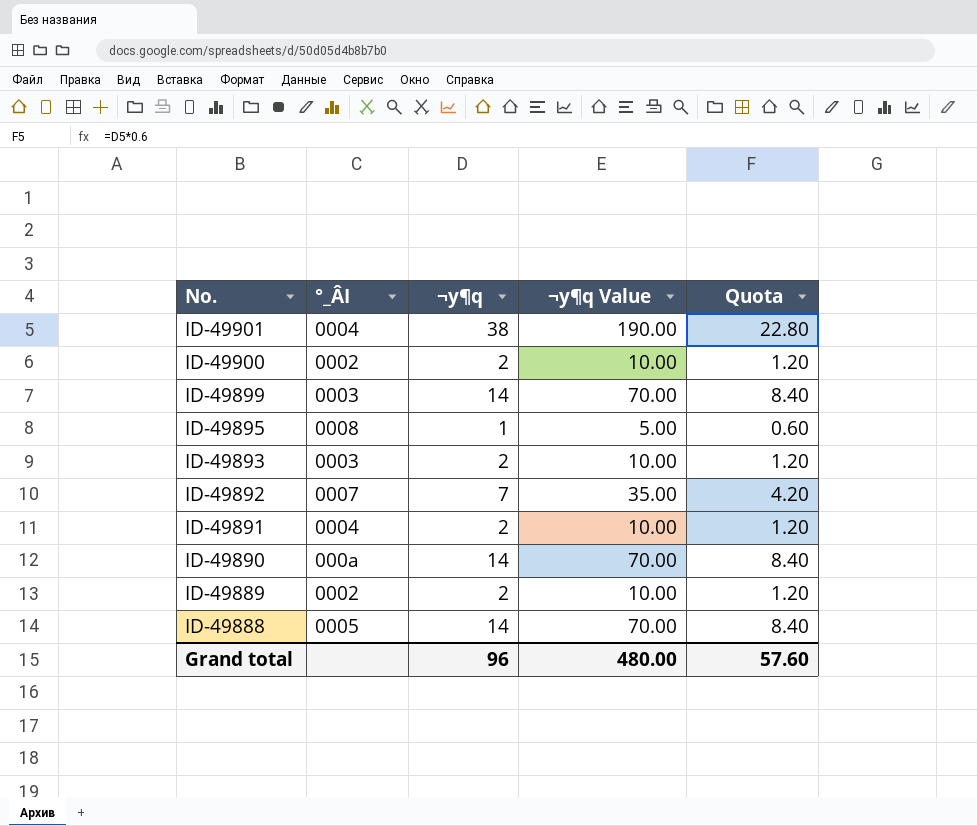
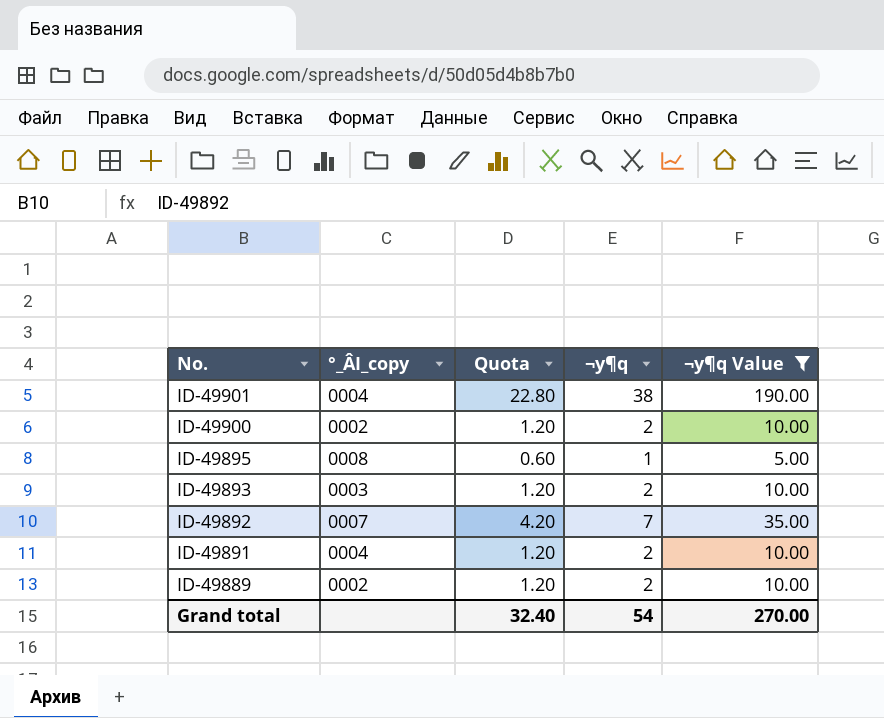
filter: none -> ¬y¶q Value != 70.00
column name: °_ÂI -> °_ÂI_copy
column Quota | position: 5 -> 3
Grand total | Quota: 57.60 -> 32.40
Grand total | ¬y¶q: 96 -> 54
Grand total | ¬y¶q Value: 480.00 -> 270.00

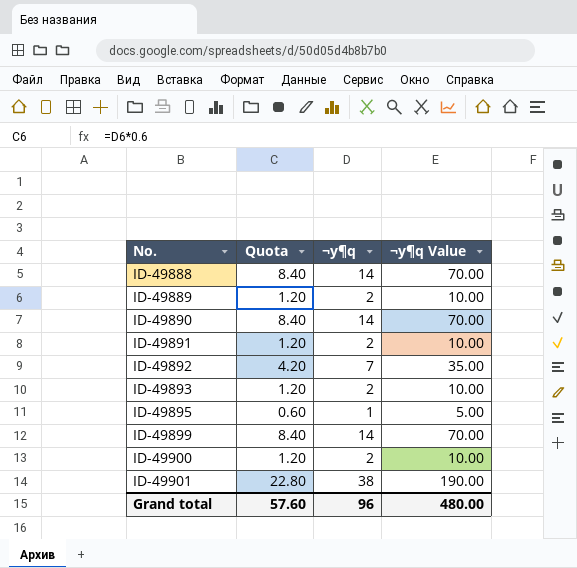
filter: ¬y¶q Value != 70.00 -> none
row order: No. descending -> No. ascending
column °_ÂI_copy | position: 2 -> none
Grand total | Quota: 32.40 -> 57.60
Grand total | ¬y¶q: 54 -> 96
Grand total | ¬y¶q Value: 270.00 -> 480.00

